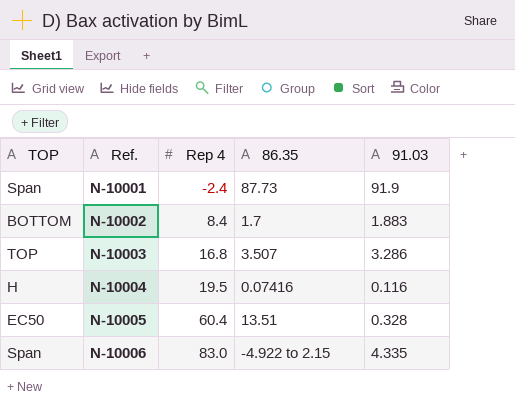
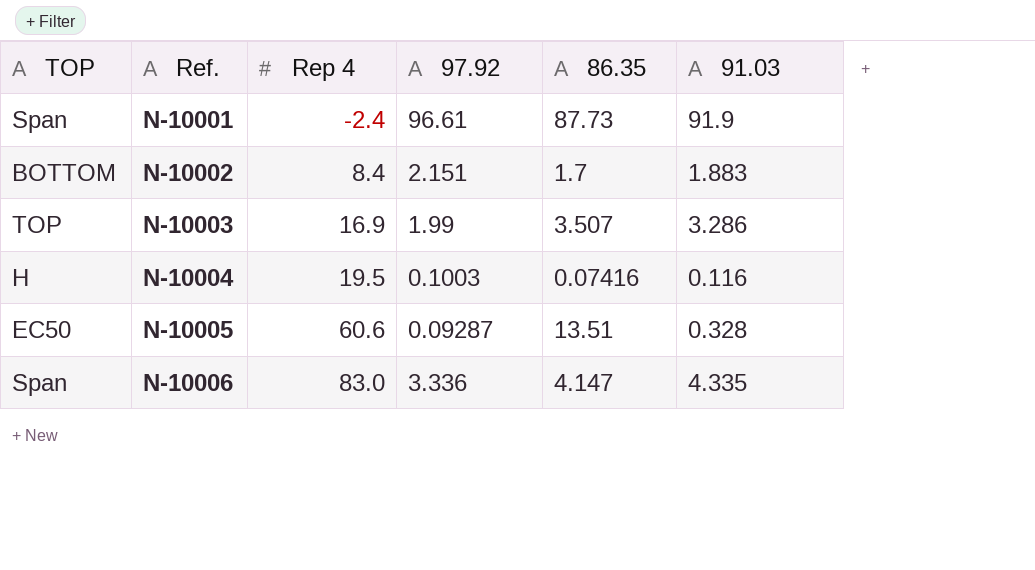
column 97.92 | position: none -> 4
N-10003 | Rep 4: 16.8 -> 16.9
N-10005 | Rep 4: 60.4 -> 60.6
N-10006 | 86.35: -4.922 to 2.15 -> 4.147

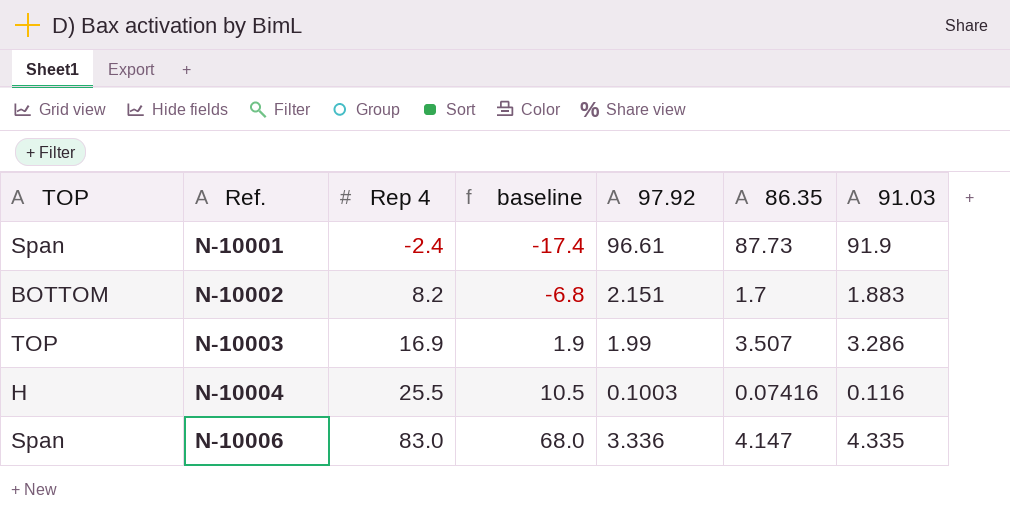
column baseline | formula: none -> [Rep 4] - 15
row N-10005: EC50 | 60.6 | 0.09287 | 13.51 | 0.328 -> none
N-10002 | Rep 4: 8.4 -> 8.2
N-10004 | Rep 4: 19.5 -> 25.5

